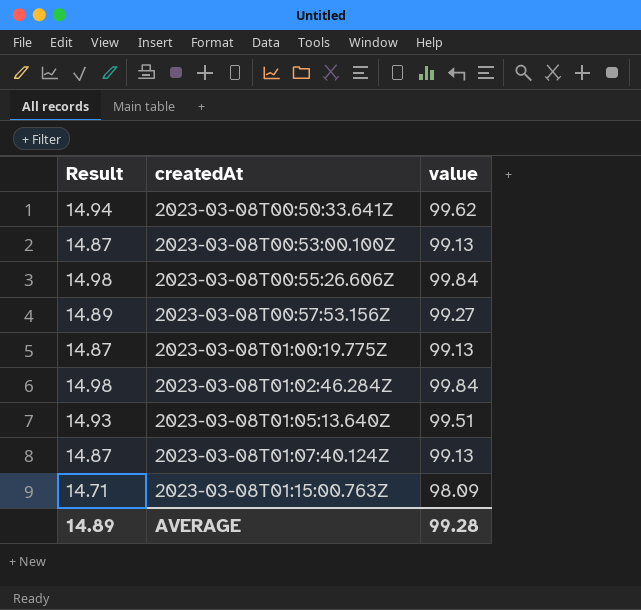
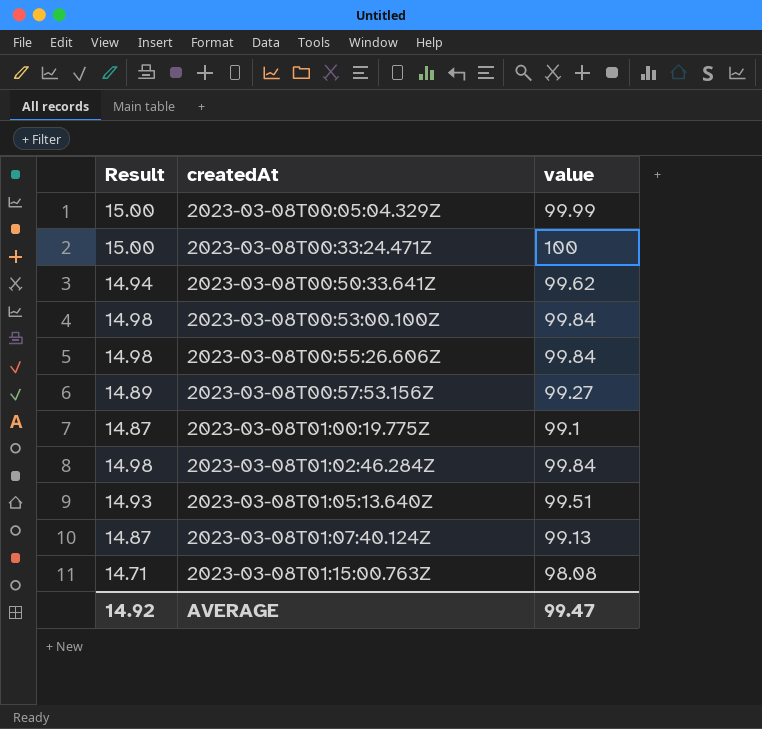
row 2023-03-08T00:05:04.329Z: none -> 15.00 | 99.99
row 2023-03-08T00:33:24.471Z: none -> 15.00 | 100
2023-03-08T00:53:00.100Z | Result: 14.87 -> 14.98
2023-03-08T00:53:00.100Z | value: 99.13 -> 99.84
2023-03-08T01:00:19.775Z | value: 99.13 -> 99.1
2023-03-08T01:15:00.763Z | value: 98.09 -> 98.08
AVERAGE | Result: 14.89 -> 14.92
AVERAGE | value: 99.28 -> 99.47

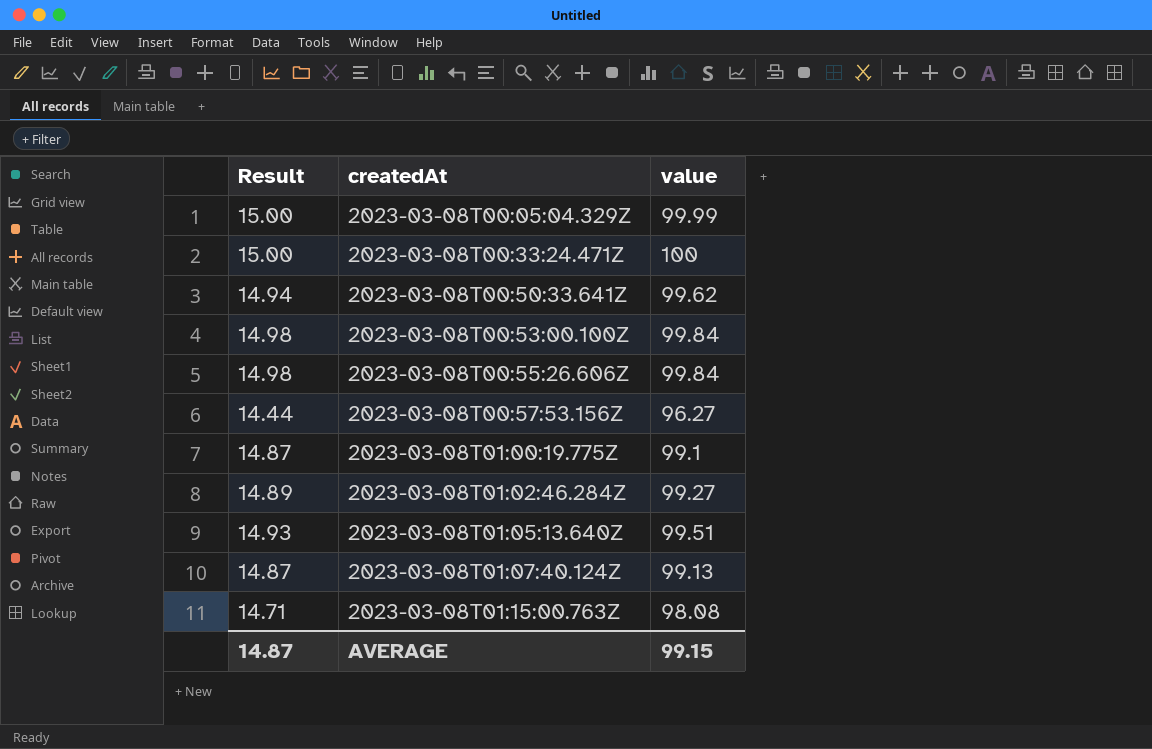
2023-03-08T00:57:53.156Z | Result: 14.89 -> 14.44
2023-03-08T00:57:53.156Z | value: 99.27 -> 96.27
2023-03-08T01:02:46.284Z | Result: 14.98 -> 14.89
2023-03-08T01:02:46.284Z | value: 99.84 -> 99.27
AVERAGE | Result: 14.92 -> 14.87
AVERAGE | value: 99.47 -> 99.15

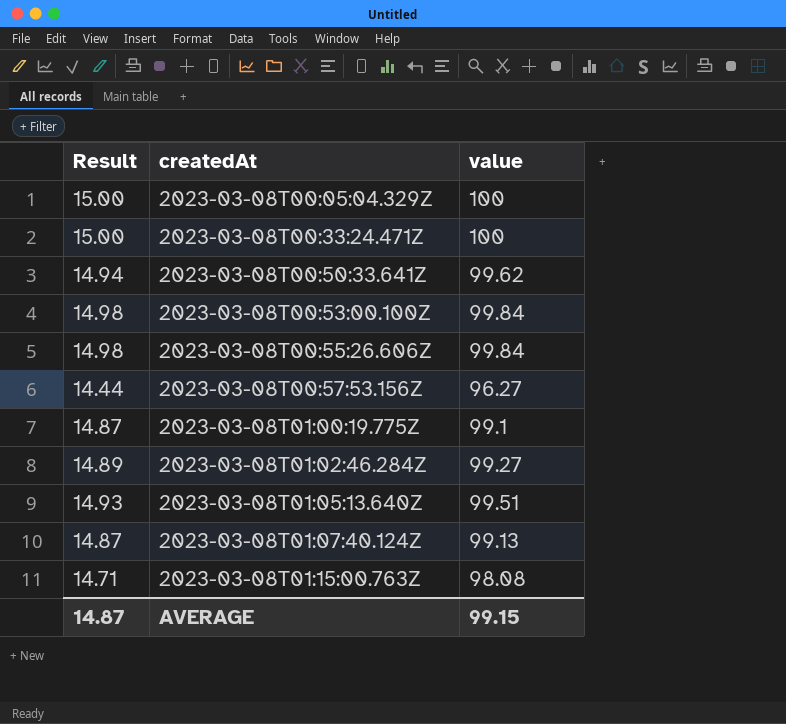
2023-03-08T00:05:04.329Z | value: 99.99 -> 100

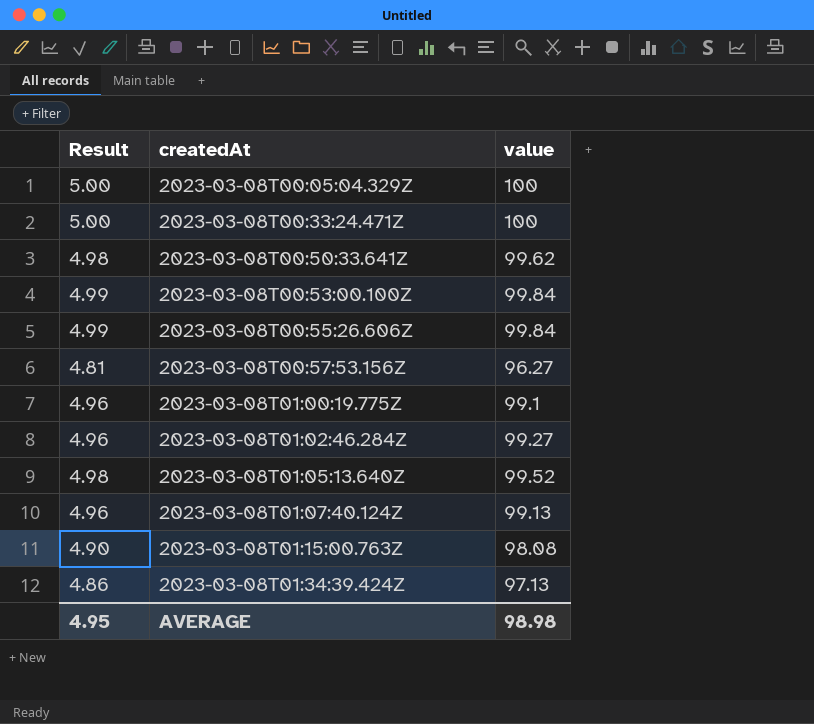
column Result | formula: [value] * 0.15 -> [value] * 0.05
2023-03-08T01:05:13.640Z | value: 99.51 -> 99.52
row 2023-03-08T01:34:39.424Z: none -> 4.86 | 97.13
AVERAGE | Result: 14.87 -> 4.95
AVERAGE | value: 99.15 -> 98.98

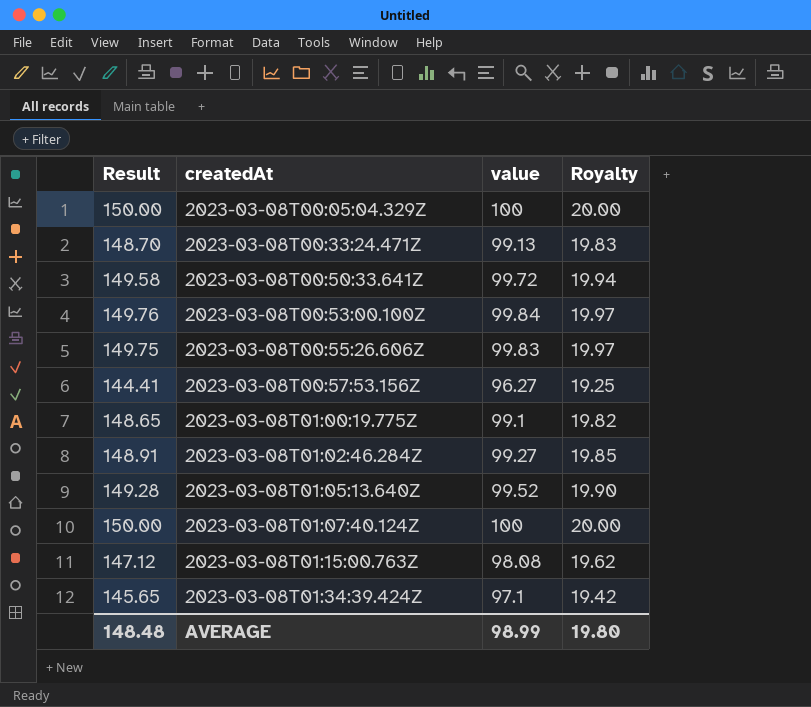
column Result | formula: [value] * 0.05 -> [value] * 1.5
column Royalty | formula: none -> [value] * 0.2
2023-03-08T00:33:24.471Z | value: 100 -> 99.13
2023-03-08T00:50:33.641Z | value: 99.62 -> 99.72
2023-03-08T00:55:26.606Z | value: 99.84 -> 99.83
2023-03-08T01:07:40.124Z | value: 99.13 -> 100
2023-03-08T01:34:39.424Z | value: 97.13 -> 97.1
AVERAGE | Result: 4.95 -> 148.48
AVERAGE | value: 98.98 -> 98.99

